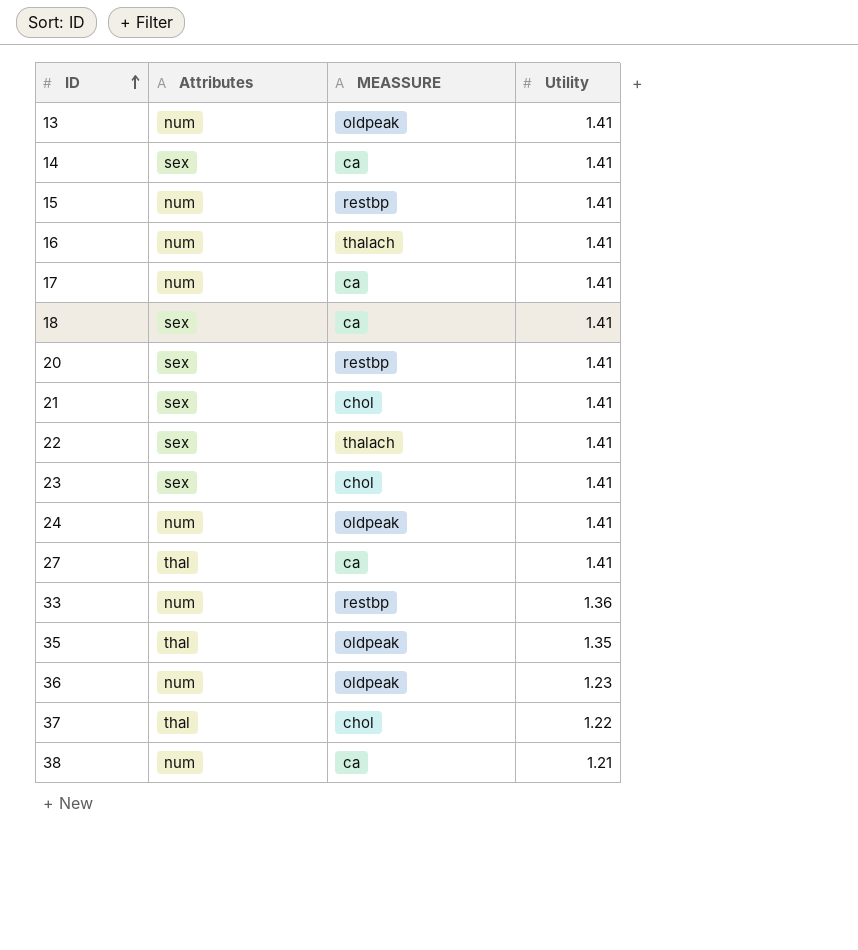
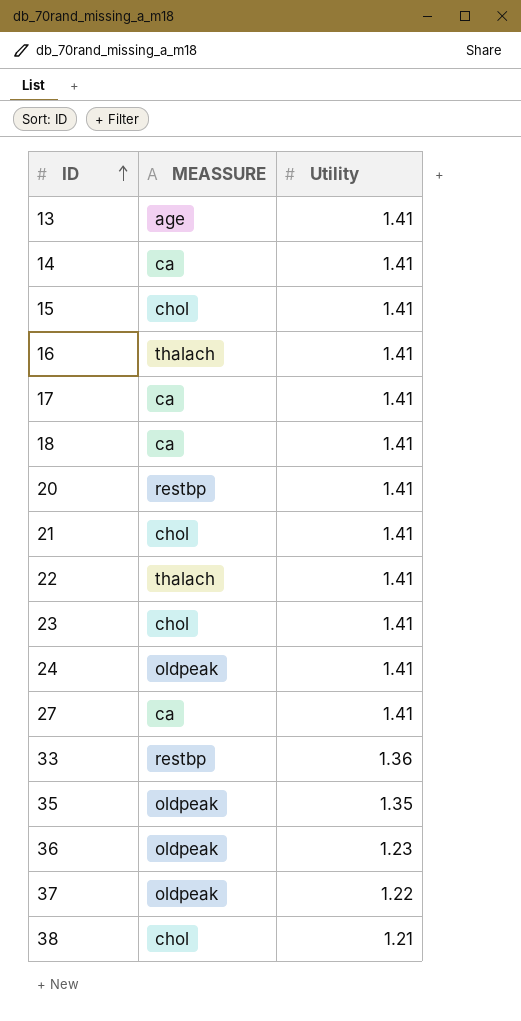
column Attributes | position: 2 -> none
13 | MEASSURE: oldpeak -> age
15 | MEASSURE: restbp -> chol
37 | MEASSURE: chol -> oldpeak
38 | MEASSURE: ca -> chol

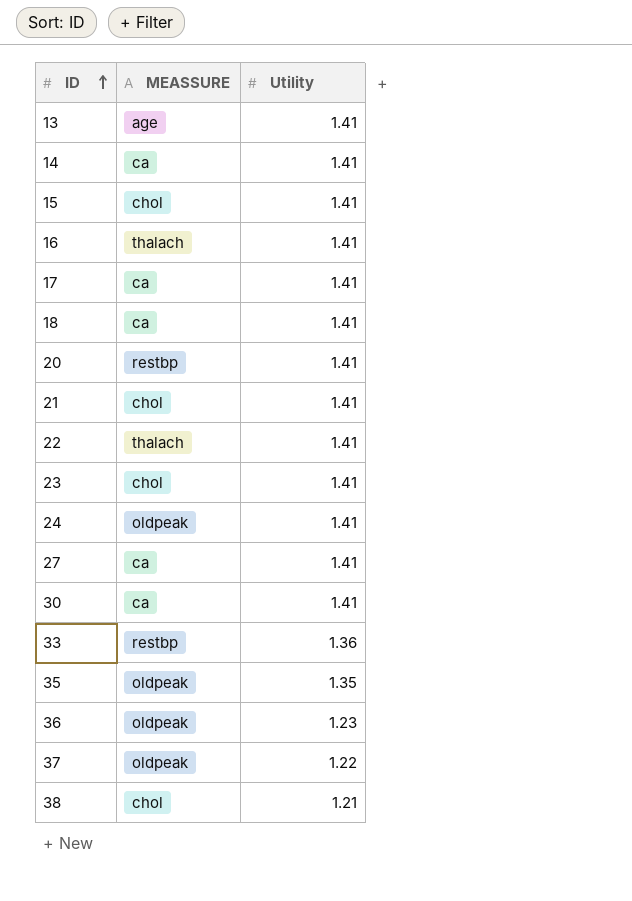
row 30: none -> ca | 1.41

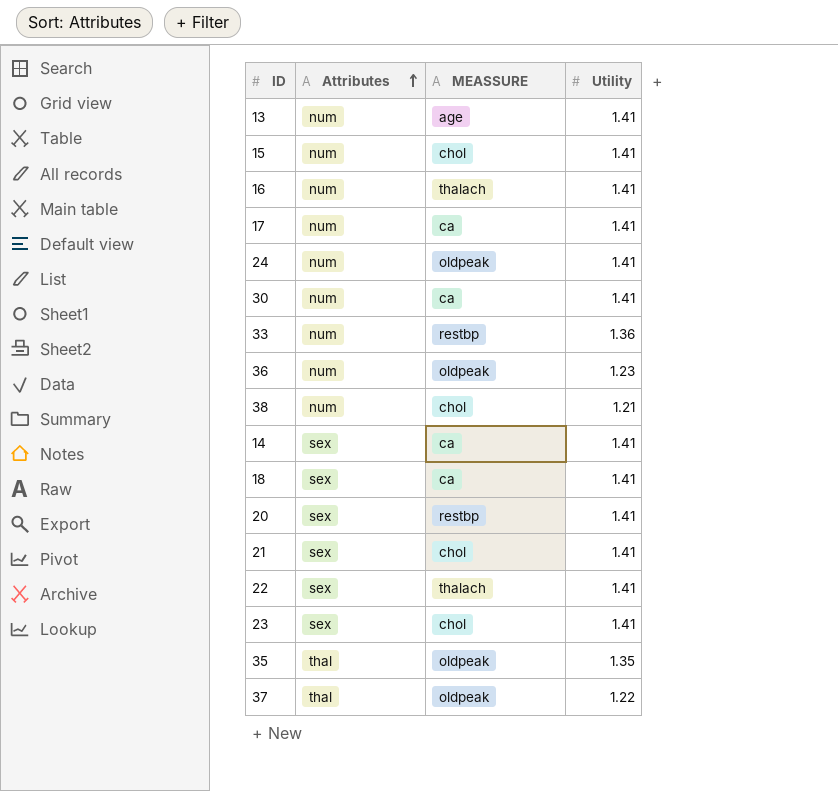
row order: ID ascending -> Attributes ascending
column Attributes | position: none -> 2
row 27: ca | 1.41 -> none

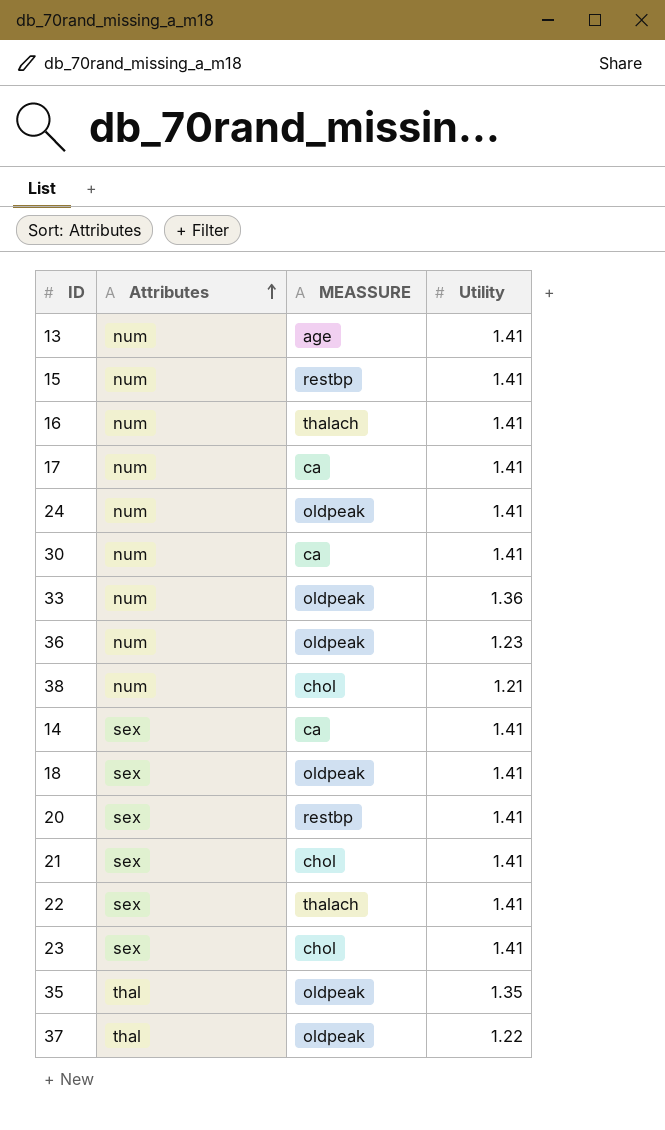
15 | MEASSURE: chol -> restbp
33 | MEASSURE: restbp -> oldpeak
18 | MEASSURE: ca -> oldpeak

